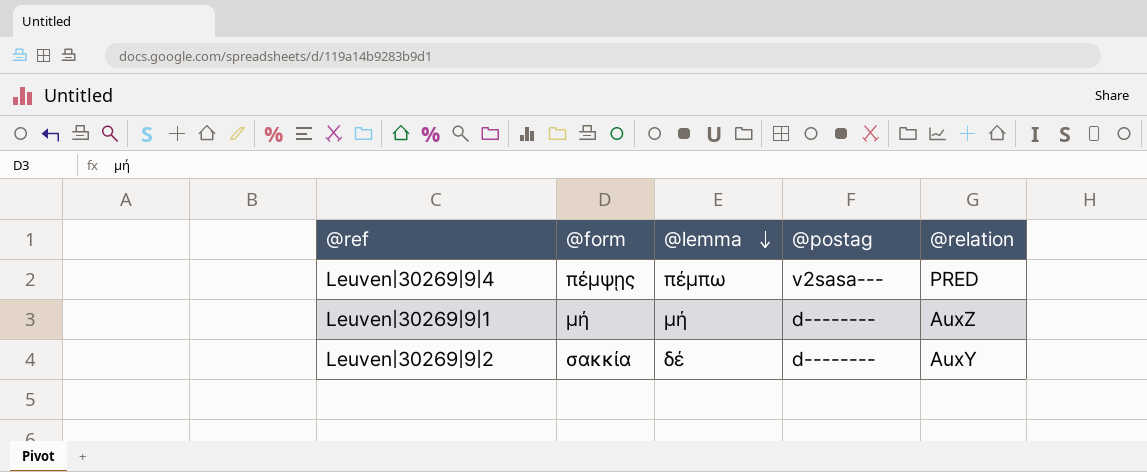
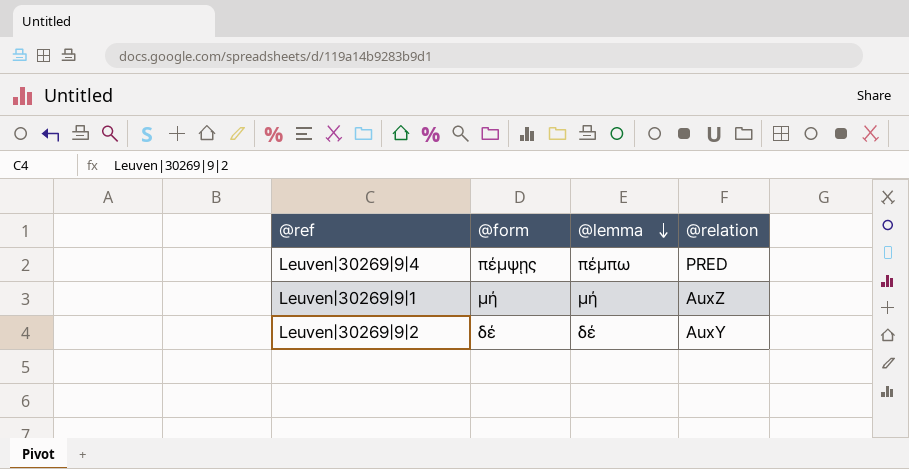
column @postag | position: 4 -> none
Leuven|30269|9|2 | @form: σακκία -> δέ

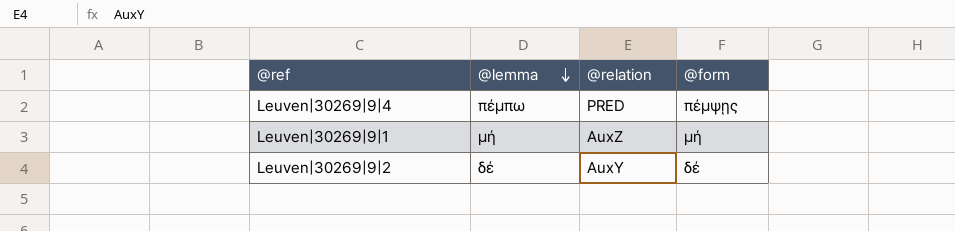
column @form | position: 2 -> 4

